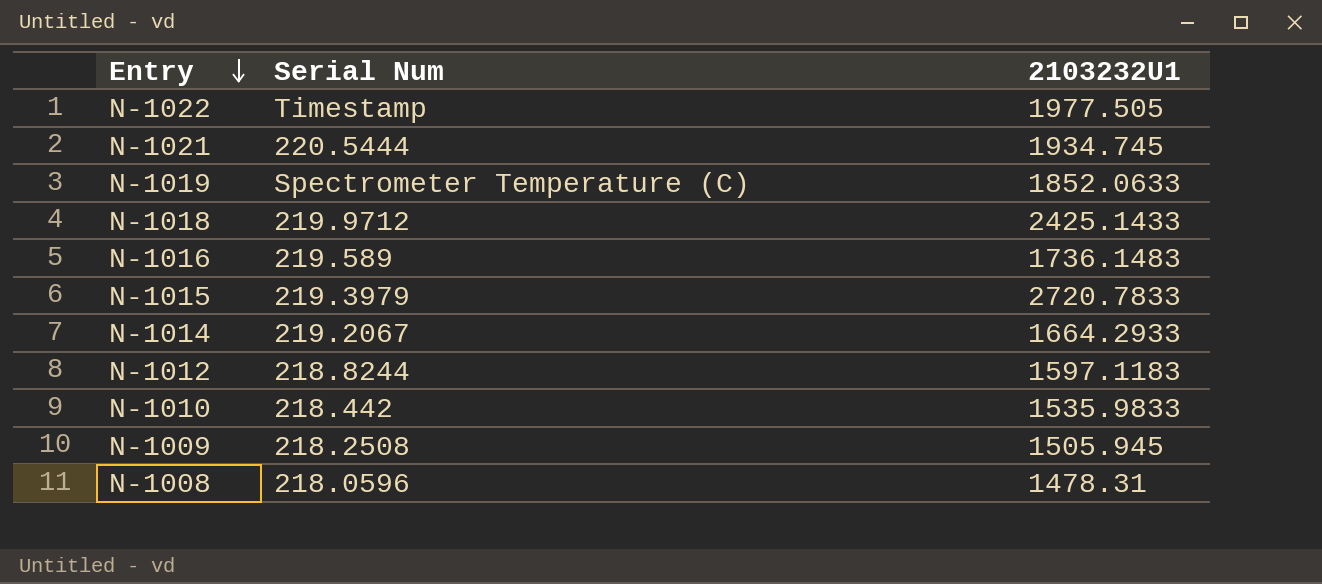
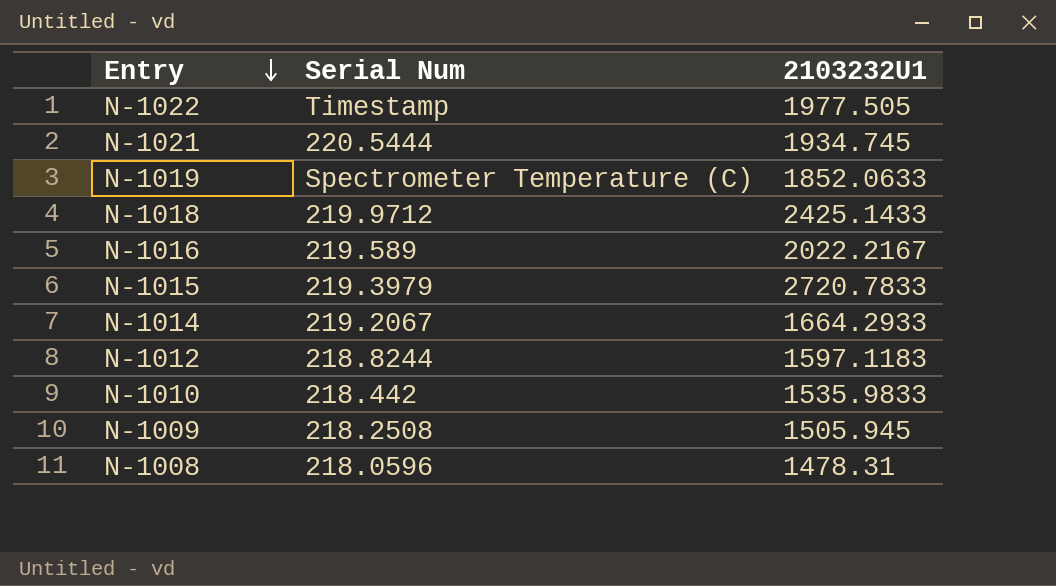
N-1016 | 2103232U1: 1736.1483 -> 2022.2167

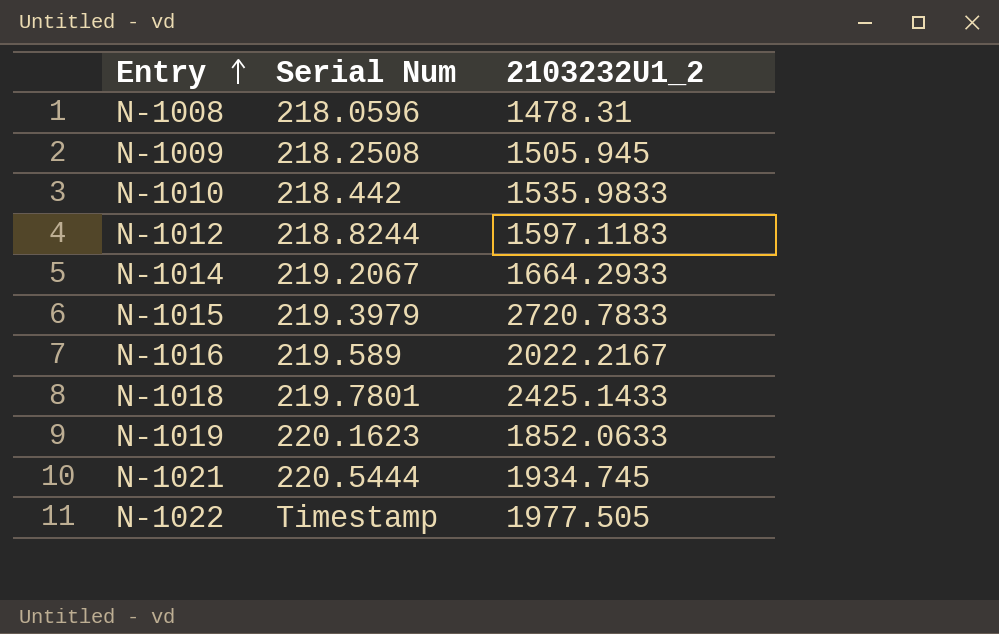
row order: Entry descending -> Entry ascending
column name: 2103232U1 -> 2103232U1_2
N-1018 | Serial Num: 219.9712 -> 219.7801
N-1019 | Serial Num: Spectrometer Temperature (C) -> 220.1623

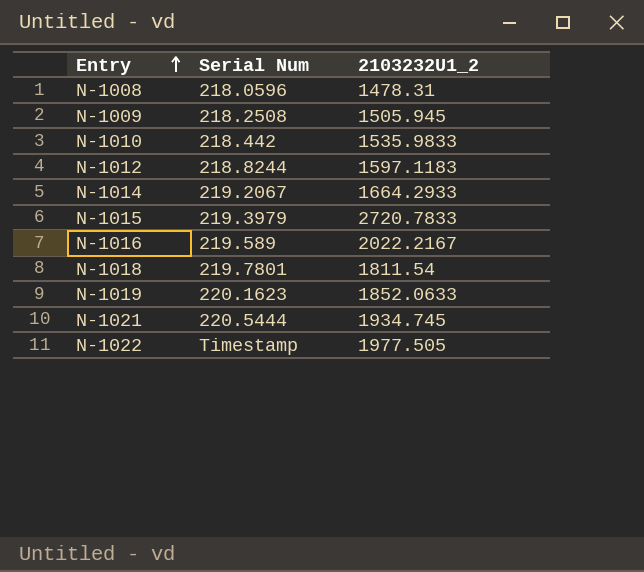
N-1018 | 2103232U1_2: 2425.1433 -> 1811.54

